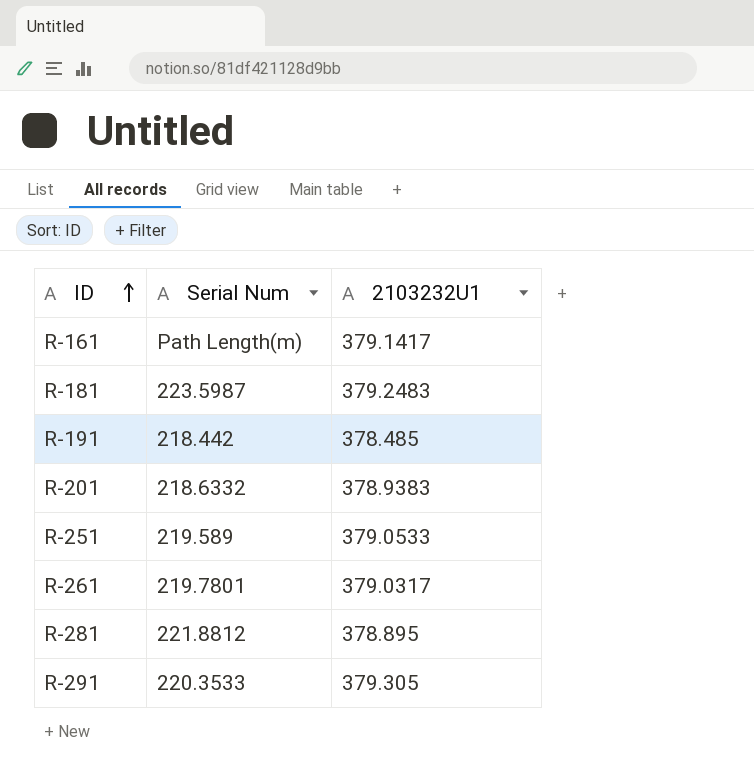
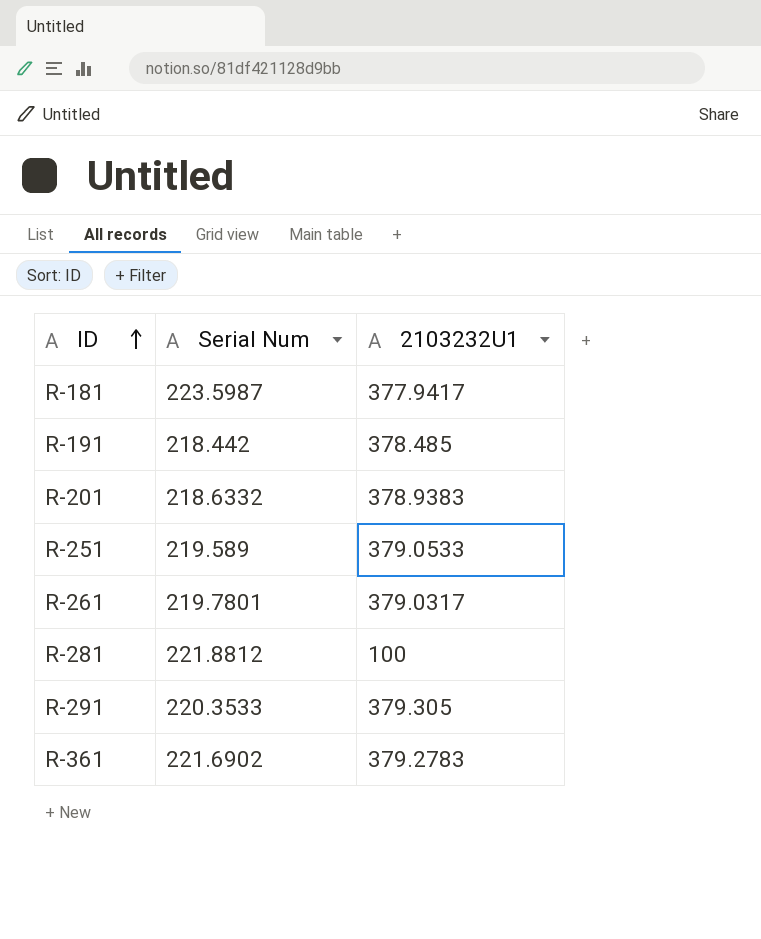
row R-161: Path Length(m) | 379.1417 -> none
R-181 | 2103232U1: 379.2483 -> 377.9417
R-281 | 2103232U1: 378.895 -> 100
row R-361: none -> 221.6902 | 379.2783

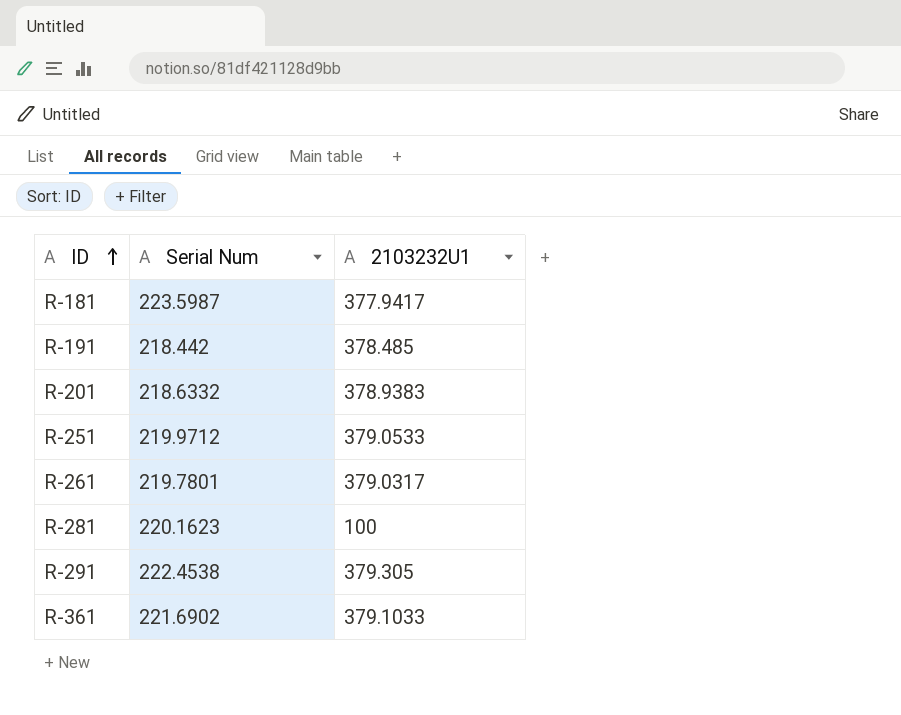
R-251 | Serial Num: 219.589 -> 219.9712
R-281 | Serial Num: 221.8812 -> 220.1623
R-291 | Serial Num: 220.3533 -> 222.4538
R-361 | 2103232U1: 379.2783 -> 379.1033

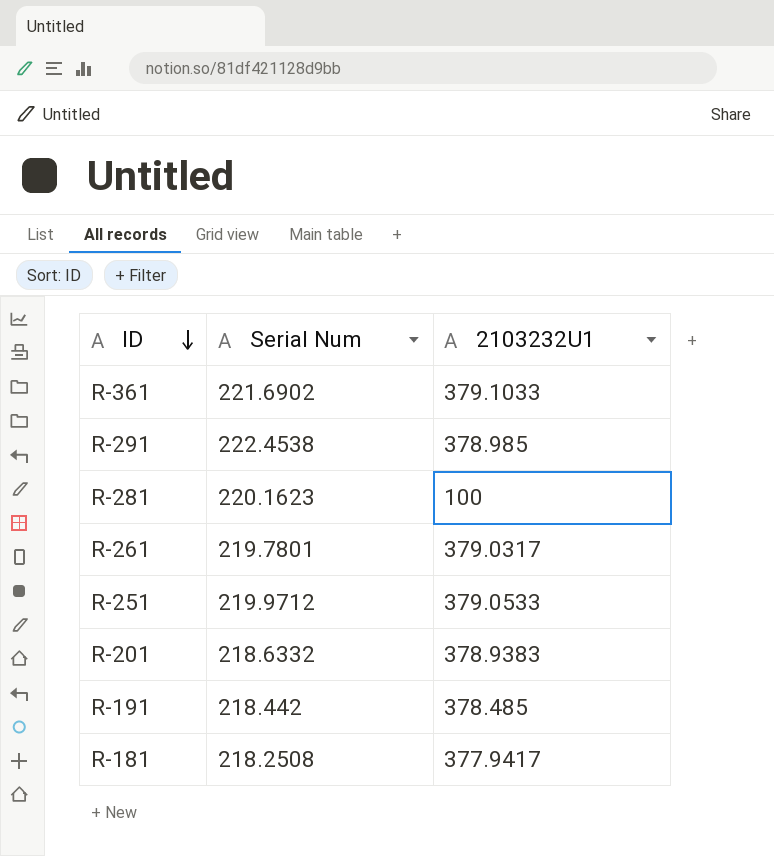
row order: ID ascending -> ID descending
R-291 | 2103232U1: 379.305 -> 378.985
R-181 | Serial Num: 223.5987 -> 218.2508

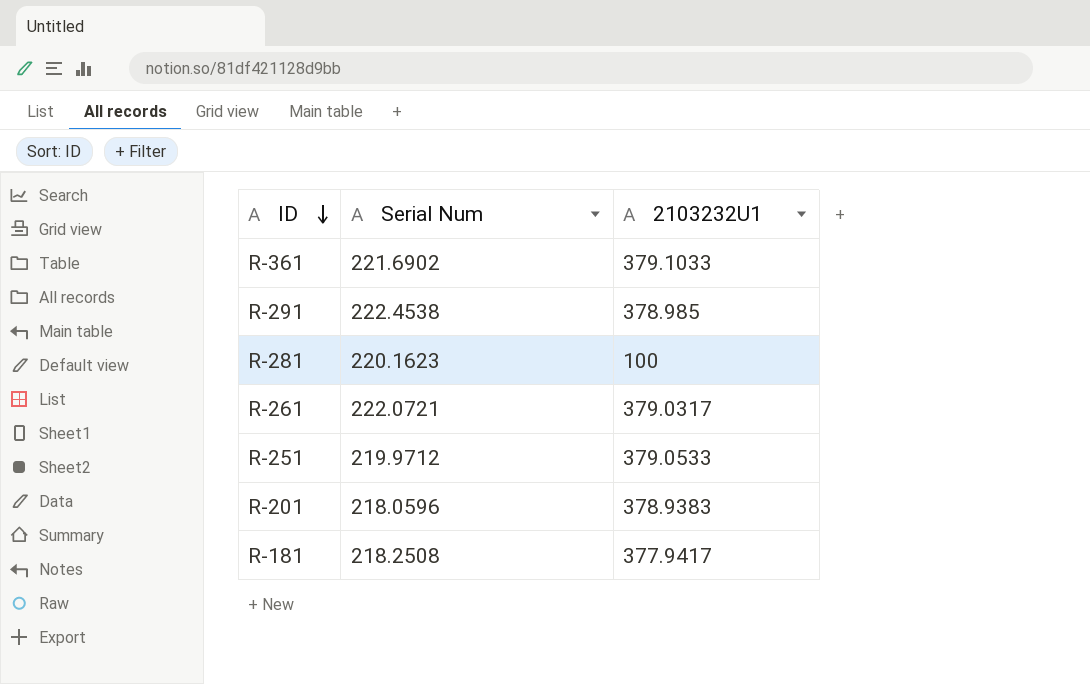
row R-191: 218.442 | 378.485 -> none
R-261 | Serial Num: 219.7801 -> 222.0721
R-201 | Serial Num: 218.6332 -> 218.0596

